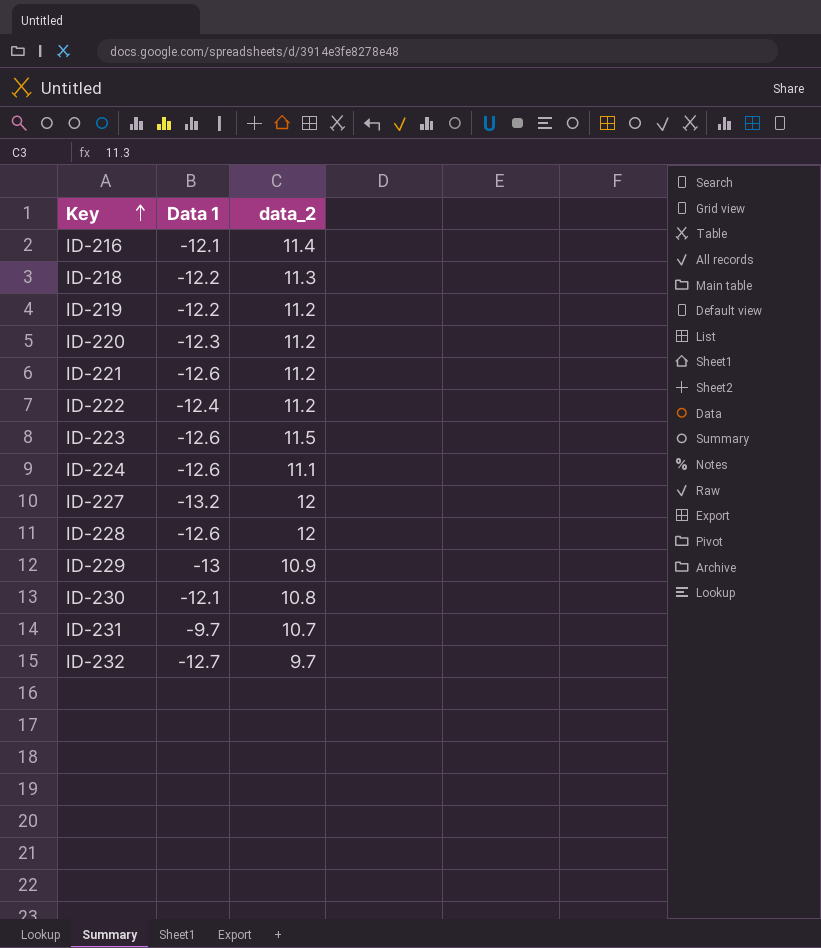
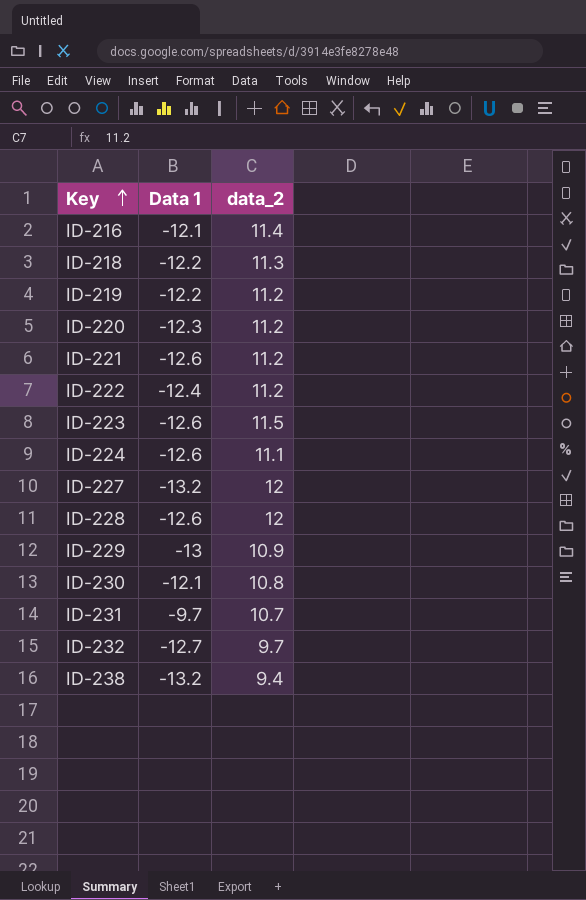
row ID-238: none -> -13.2 | 9.4

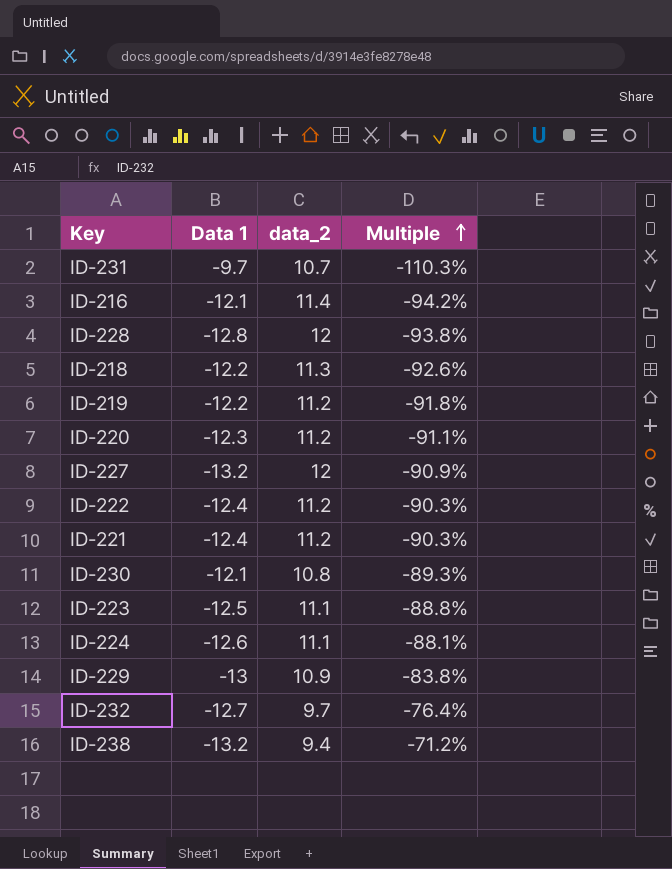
row order: Key ascending -> Multiple ascending
column Multiple | formula: none -> [data_2] / [Data 1]
ID-228 | Data 1: -12.6 -> -12.8
ID-221 | Data 1: -12.6 -> -12.4
ID-223 | Data 1: -12.6 -> -12.5
ID-223 | data_2: 11.5 -> 11.1

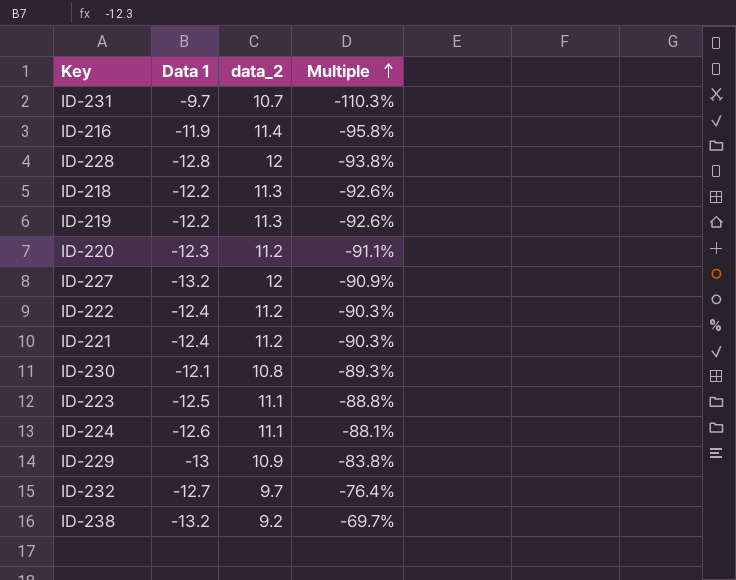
ID-216 | Data 1: -12.1 -> -11.9
ID-216 | Multiple: -94.2% -> -95.8%
ID-219 | data_2: 11.2 -> 11.3
ID-219 | Multiple: -91.8% -> -92.6%
ID-238 | data_2: 9.4 -> 9.2
ID-238 | Multiple: -71.2% -> -69.7%

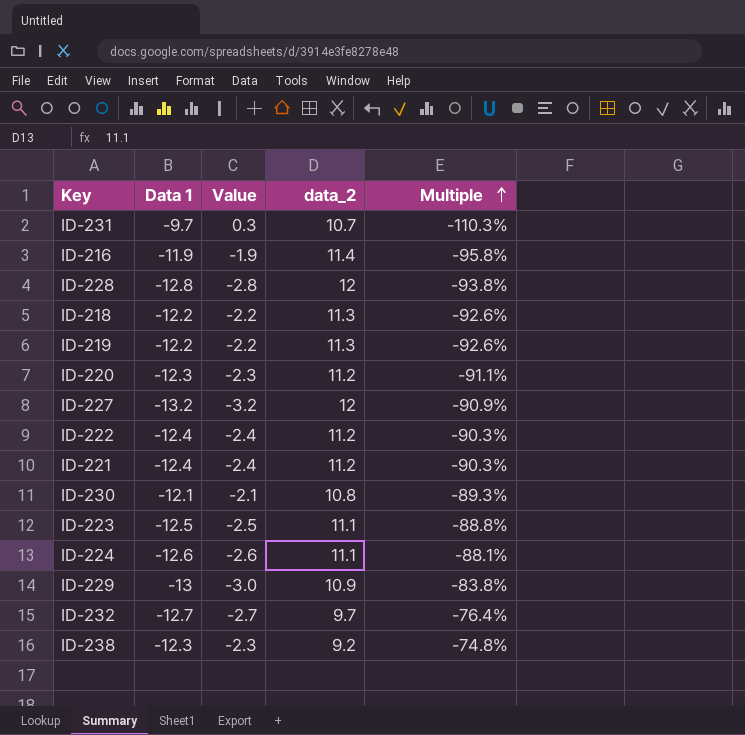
column Value | formula: none -> [Data 1] + 10
ID-238 | Data 1: -13.2 -> -12.3
ID-238 | Multiple: -69.7% -> -74.8%

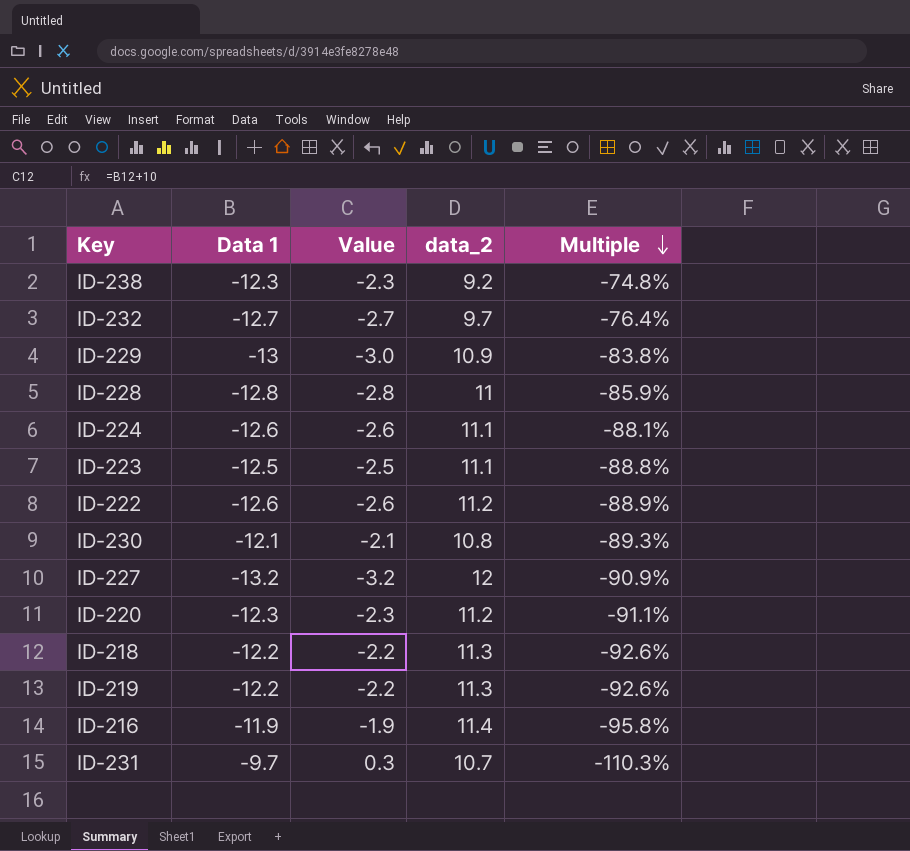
row order: Multiple ascending -> Multiple descending
row ID-221: -12.4 | -2.4 | 11.2 | -90.3% -> none
ID-228 | data_2: 12 -> 11
ID-228 | Multiple: -93.8% -> -85.9%
ID-222 | Data 1: -12.4 -> -12.6
ID-222 | Value: -2.4 -> -2.6
ID-222 | Multiple: -90.3% -> -88.9%

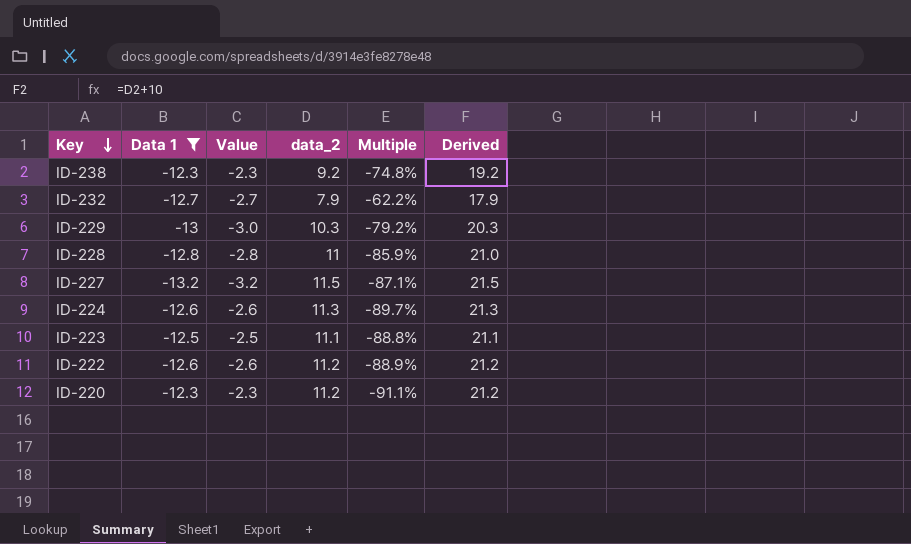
filter: none -> Data 1 <= -12.3
row order: Multiple descending -> Key descending
column Derived | formula: none -> [data_2] + 10
ID-232 | data_2: 9.7 -> 7.9
ID-232 | Multiple: -76.4% -> -62.2%
ID-229 | data_2: 10.9 -> 10.3
ID-229 | Multiple: -83.8% -> -79.2%
ID-227 | data_2: 12 -> 11.5
ID-227 | Multiple: -90.9% -> -87.1%
ID-224 | data_2: 11.1 -> 11.3
ID-224 | Multiple: -88.1% -> -89.7%

